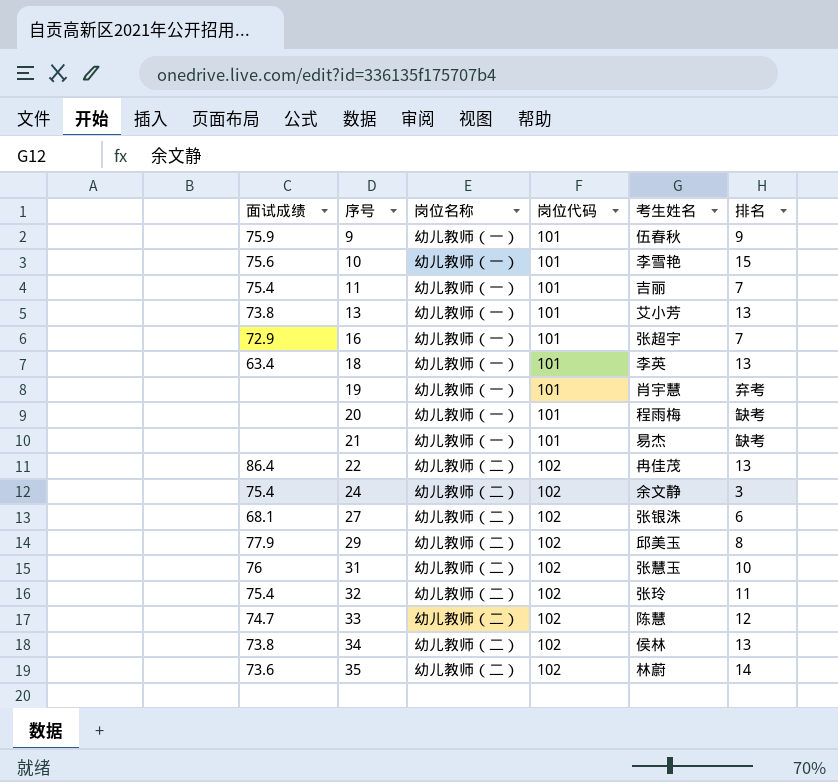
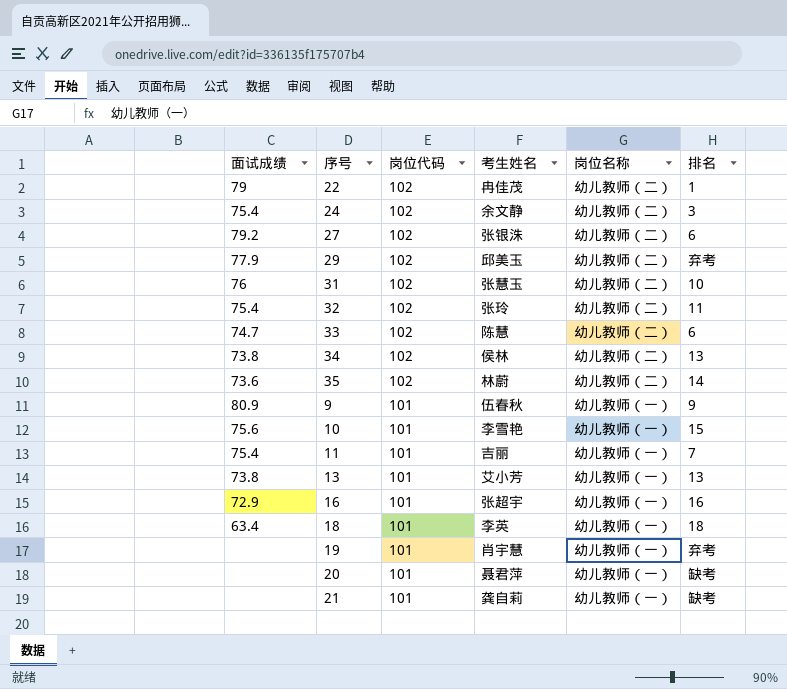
row order: 序号 ascending -> 岗位代码 descending
column 岗位名称 | position: 3 -> 5
22 | 面试成绩: 86.4 -> 79
22 | 排名: 13 -> 1
27 | 面试成绩: 68.1 -> 79.2
29 | 排名: 8 -> 弃考
33 | 排名: 12 -> 6
9 | 面试成绩: 75.9 -> 80.9
16 | 排名: 7 -> 16
18 | 排名: 13 -> 18
20 | 考生姓名: 程雨梅 -> 聂君萍
21 | 考生姓名: 易杰 -> 龚自莉

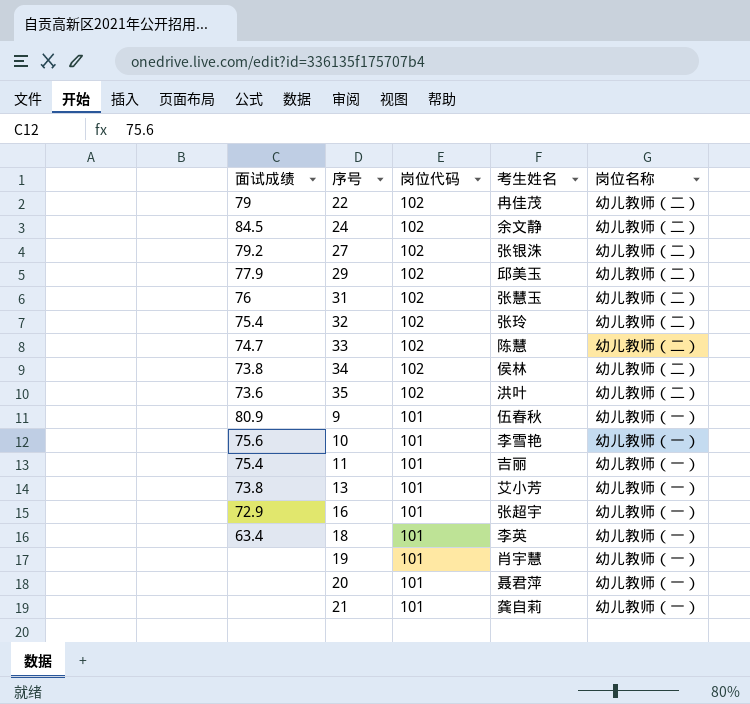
column 排名 | position: 6 -> none
24 | 面试成绩: 75.4 -> 84.5
35 | 考生姓名: 林蔚 -> 洪叶

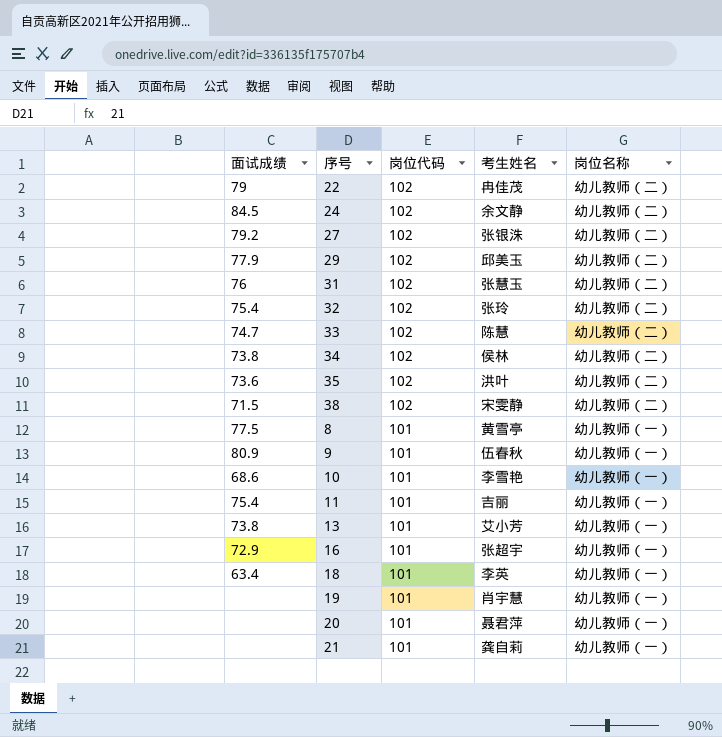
row 38: none -> 71.5 | 102 | 宋雯静 | 幼儿教师（二）
row 8: none -> 77.5 | 101 | 黄雪亭 | 幼儿教师（一）
10 | 面试成绩: 75.6 -> 68.6

